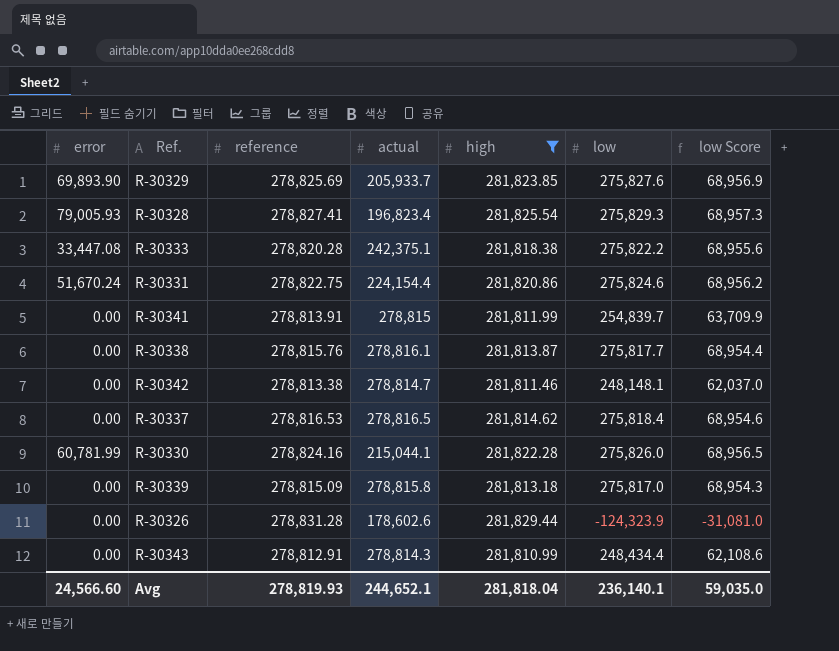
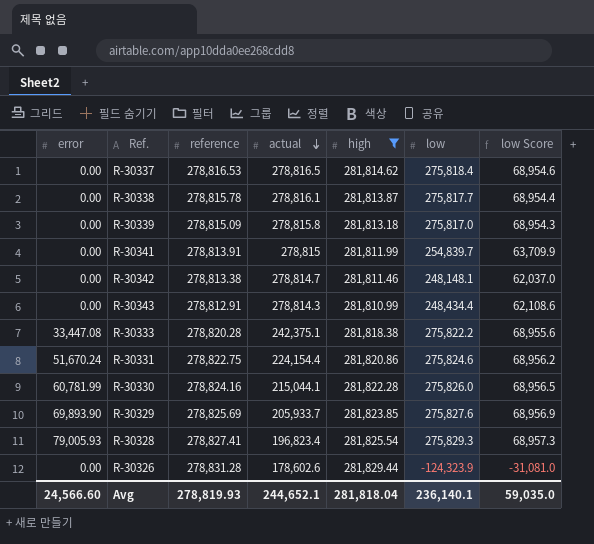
row order: none -> actual descending
R-30338 | reference: 278,815.76 -> 278,815.78

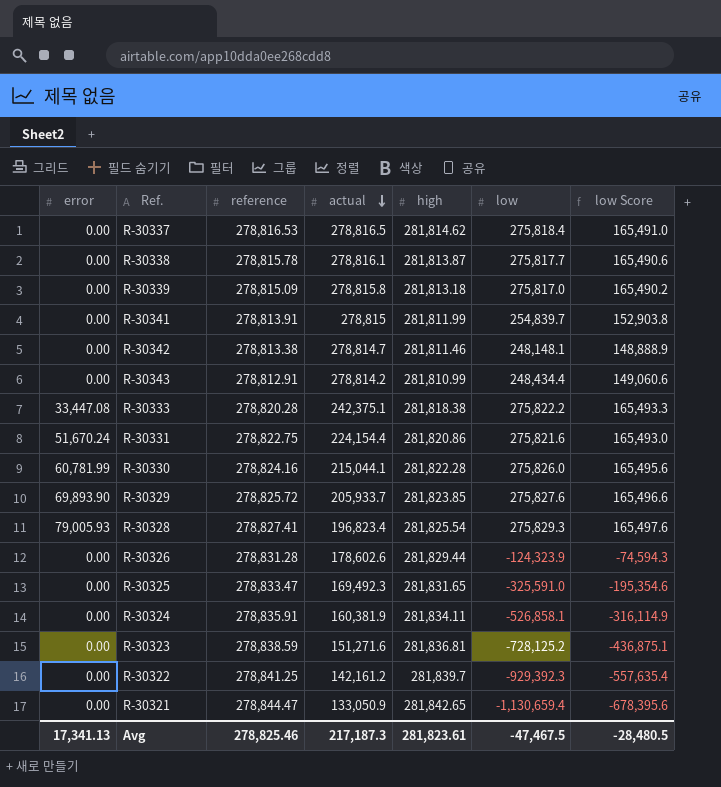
filter: high <= 281,829.44 -> none
column low Score | formula: [low] * 0.25 -> [low] * 0.6
R-30343 | actual: 278,814.3 -> 278,814.2
R-30331 | low: 275,824.6 -> 275,821.6
R-30329 | reference: 278,825.69 -> 278,825.72
Avg | error: 24,566.60 -> 17,341.13
Avg | reference: 278,819.93 -> 278,825.46
Avg | actual: 244,652.1 -> 217,187.3
Avg | high: 281,818.04 -> 281,823.61
Avg | low: 236,140.1 -> -47,467.5
Avg | low Score: 59,035.0 -> -28,480.5

